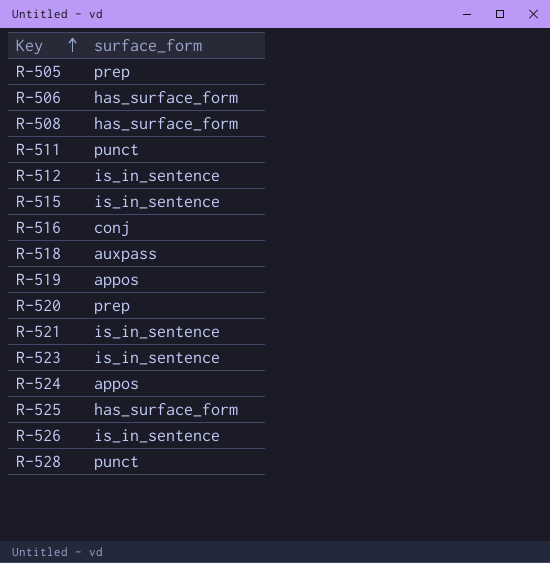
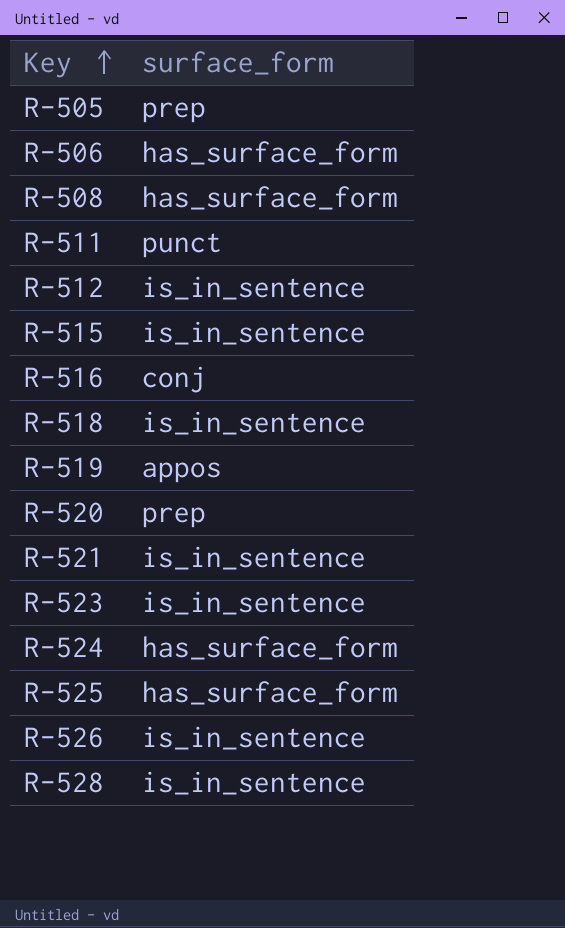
R-518 | surface_form: auxpass -> is_in_sentence
R-524 | surface_form: appos -> has_surface_form
R-528 | surface_form: punct -> is_in_sentence

